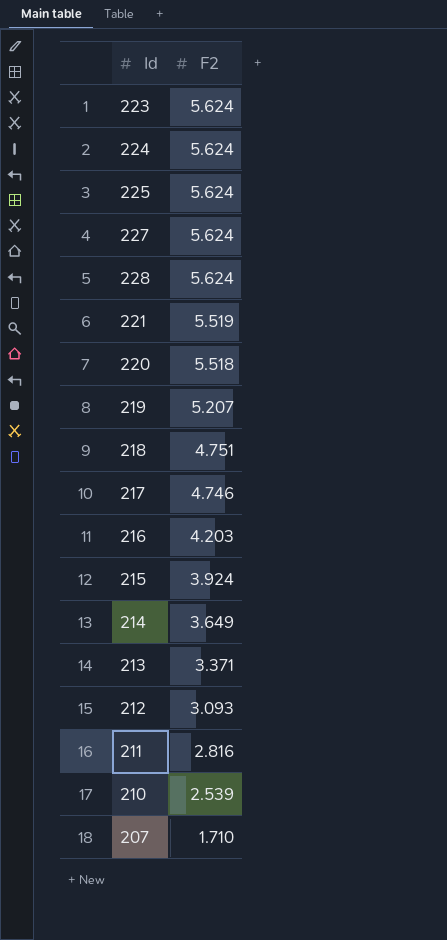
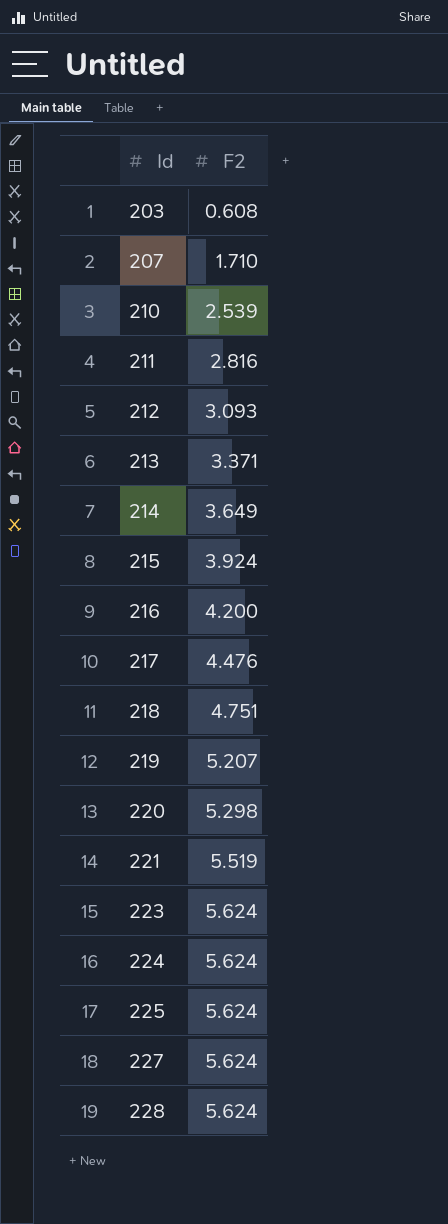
row order: F2 descending -> Id ascending
row 203: none -> 0.608
216 | F2: 4.203 -> 4.200
217 | F2: 4.746 -> 4.476
220 | F2: 5.518 -> 5.298

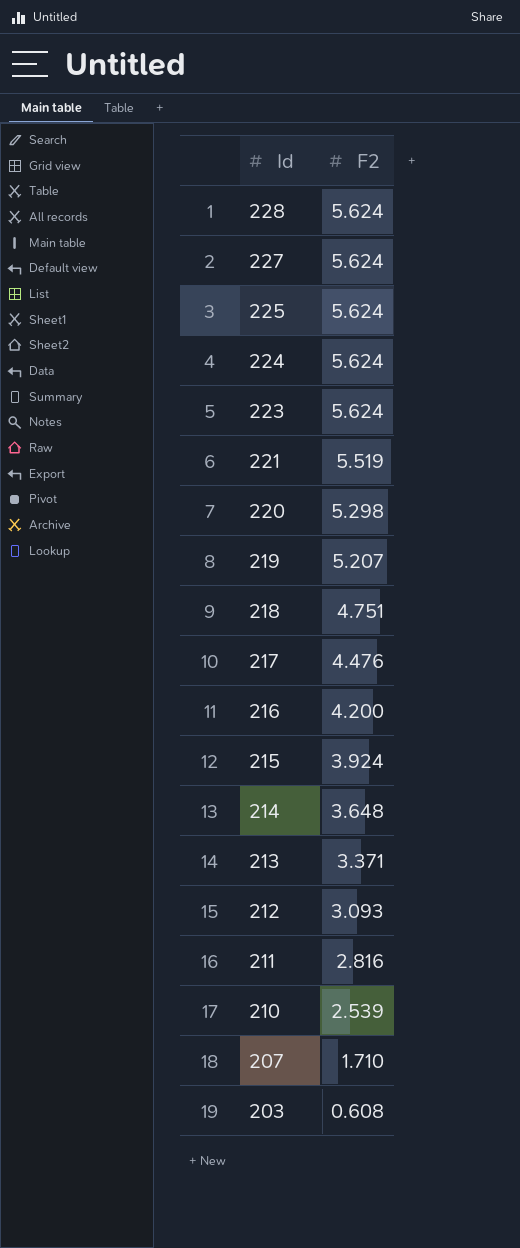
row order: Id ascending -> Id descending
214 | F2: 3.649 -> 3.648

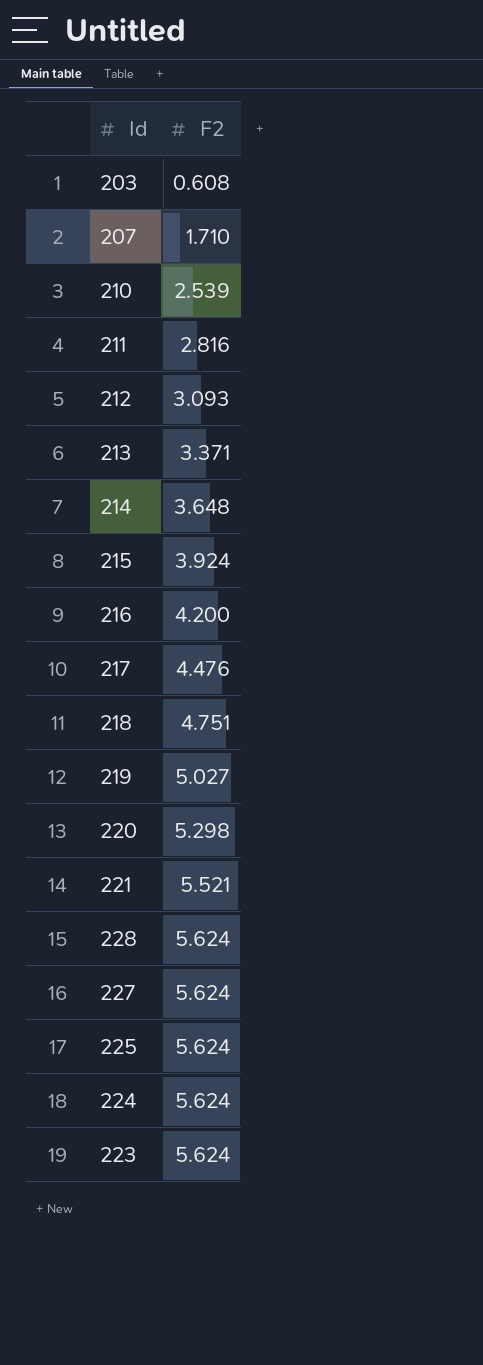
row order: Id descending -> F2 ascending
219 | F2: 5.207 -> 5.027
221 | F2: 5.519 -> 5.521

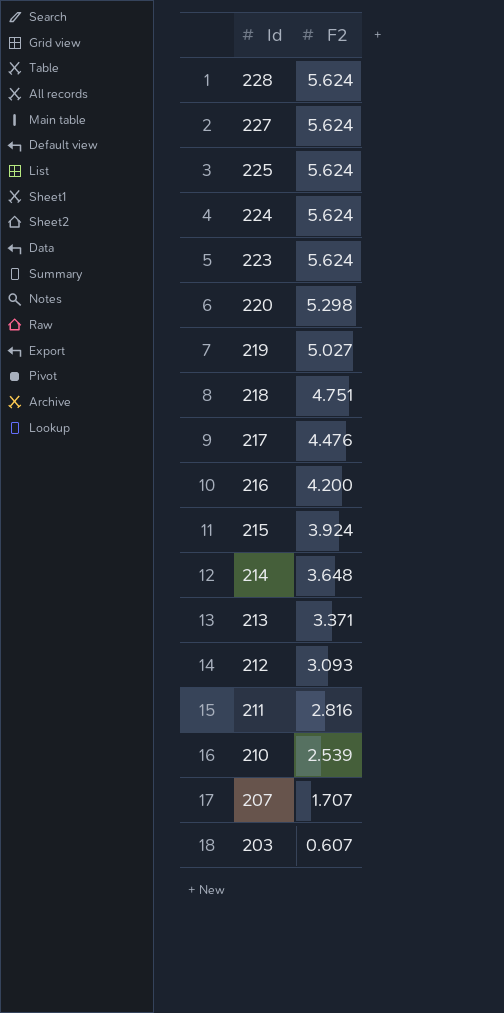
row order: F2 ascending -> Id descending
row 221: 5.521 -> none
207 | F2: 1.710 -> 1.707
203 | F2: 0.608 -> 0.607

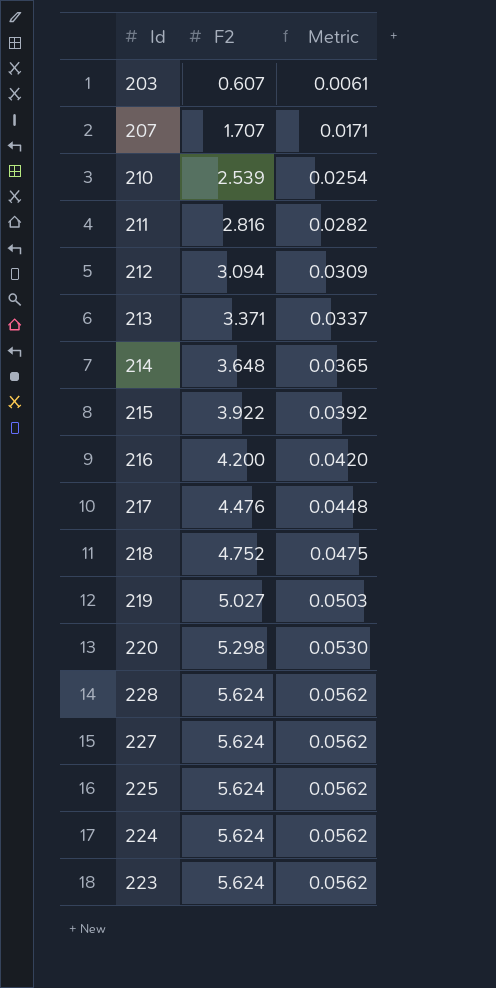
row order: Id descending -> F2 ascending
column Metric | formula: none -> [F2] * 0.01
212 | F2: 3.093 -> 3.094
215 | F2: 3.924 -> 3.922
218 | F2: 4.751 -> 4.752

